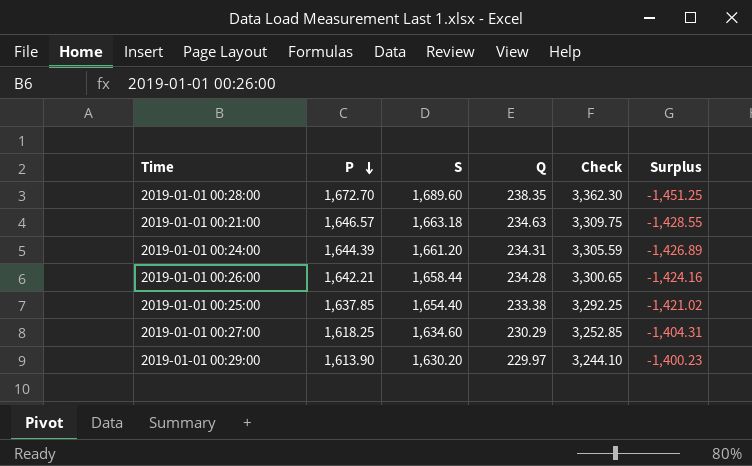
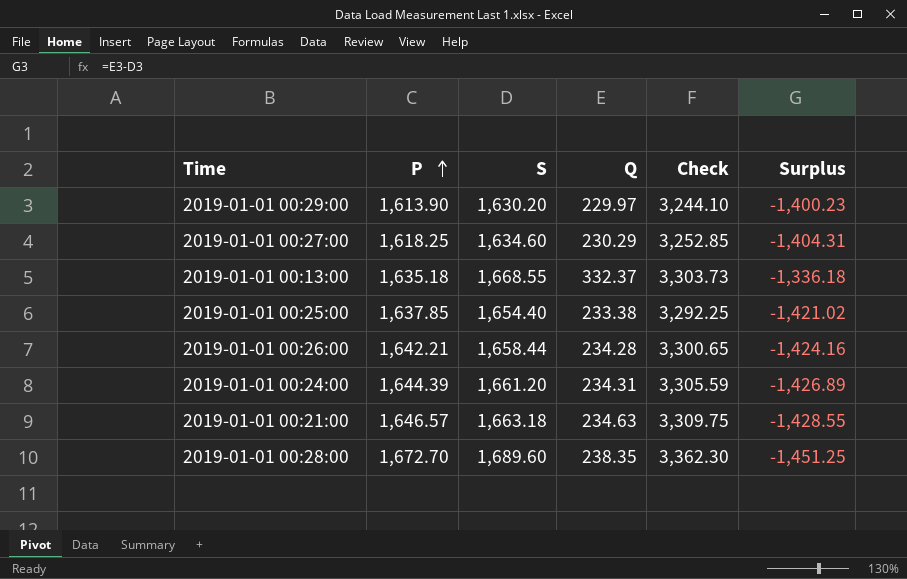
row order: P descending -> P ascending
row 2019-01-01 00:13:00: none -> 1,635.18 | 1,668.55 | 332.37 | 3,303.73 | -1,336.18

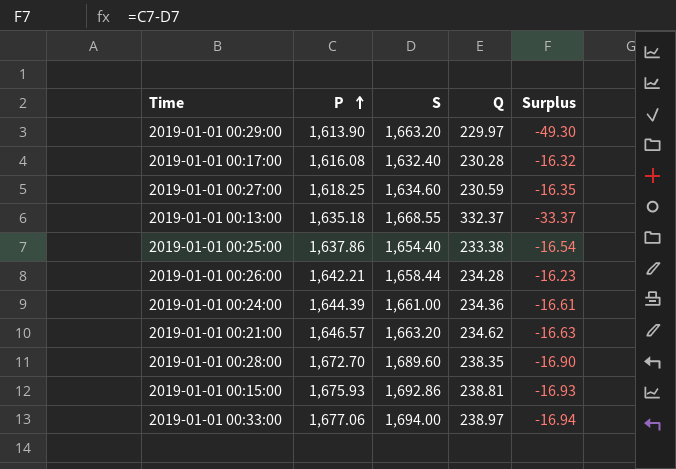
column Check | formula: [P] + [S] -> none
column Surplus | formula: [Q] - [S] -> [P] - [S]
2019-01-01 00:29:00 | S: 1,630.20 -> 1,663.20
row 2019-01-01 00:17:00: none -> 1,616.08 | 1,632.40 | 230.28 | -16.32
2019-01-01 00:27:00 | Q: 230.29 -> 230.59
2019-01-01 00:25:00 | P: 1,637.85 -> 1,637.86
2019-01-01 00:24:00 | S: 1,661.20 -> 1,661.00
2019-01-01 00:24:00 | Q: 234.31 -> 234.36
2019-01-01 00:21:00 | S: 1,663.18 -> 1,663.20
2019-01-01 00:21:00 | Q: 234.63 -> 234.62
row 2019-01-01 00:15:00: none -> 1,675.93 | 1,692.86 | 238.81 | -16.93
row 2019-01-01 00:33:00: none -> 1,677.06 | 1,694.00 | 238.97 | -16.94

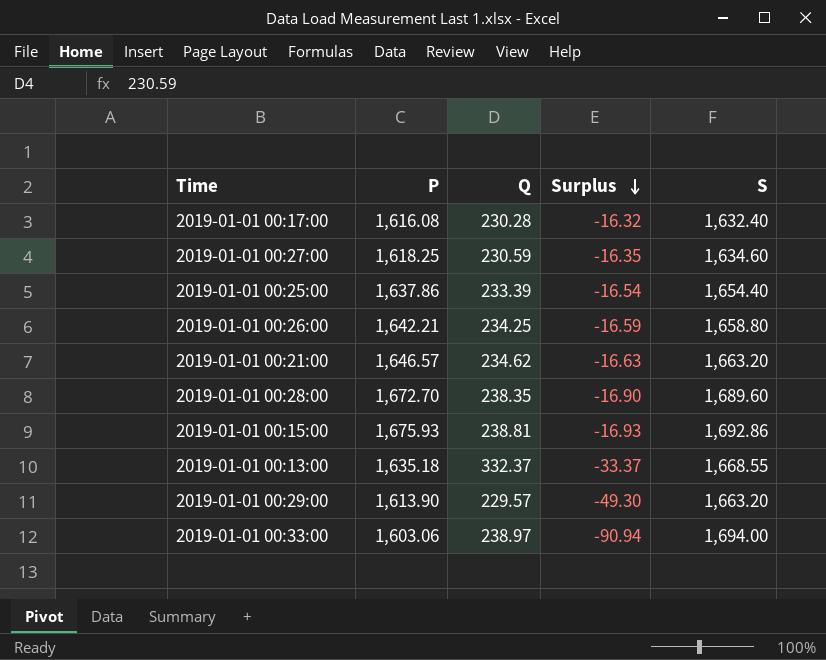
row order: P ascending -> Surplus descending
column S | position: 3 -> 5
row 2019-01-01 00:24:00: 1,644.39 | 1,661.00 | 234.36 | -16.61 -> none
2019-01-01 00:25:00 | Q: 233.38 -> 233.39
2019-01-01 00:26:00 | Q: 234.28 -> 234.25
2019-01-01 00:26:00 | Surplus: -16.23 -> -16.59
2019-01-01 00:26:00 | S: 1,658.44 -> 1,658.80
2019-01-01 00:29:00 | Q: 229.97 -> 229.57
2019-01-01 00:33:00 | P: 1,677.06 -> 1,603.06
2019-01-01 00:33:00 | Surplus: -16.94 -> -90.94

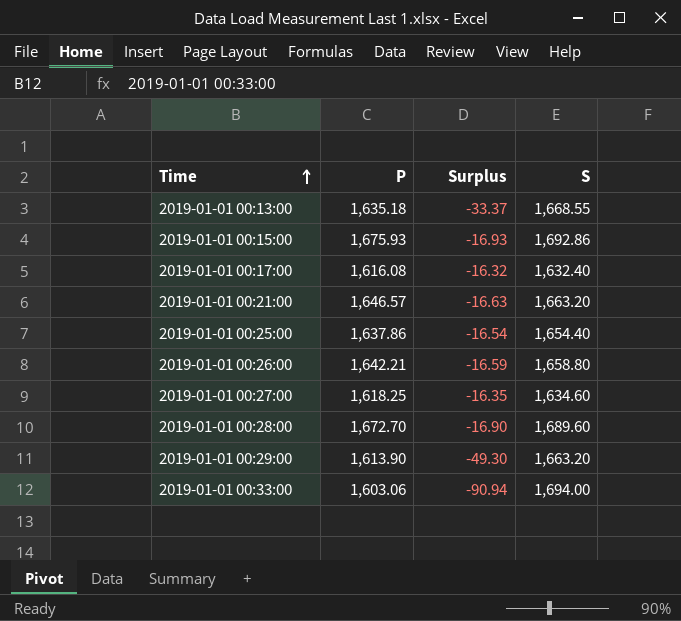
row order: Surplus descending -> Time ascending
column Q | position: 3 -> none

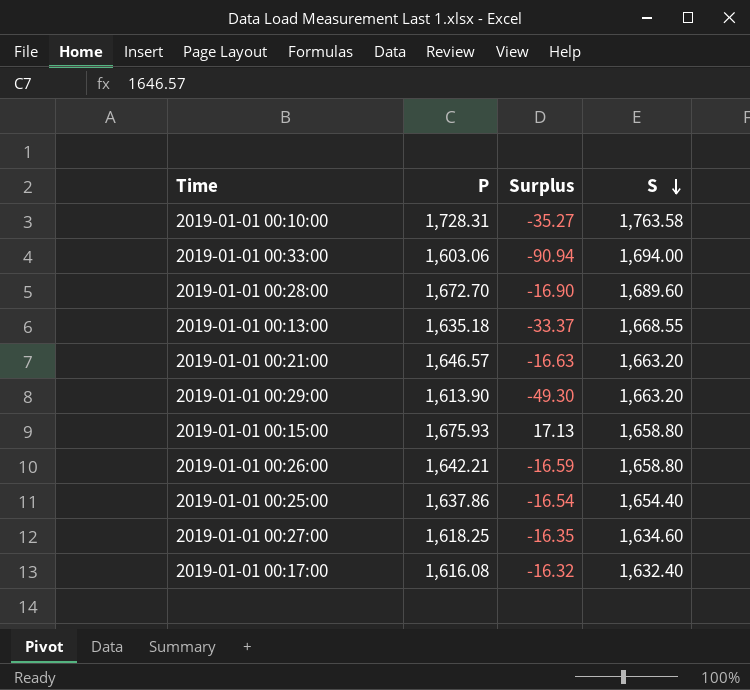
row order: Time ascending -> S descending
row 2019-01-01 00:10:00: none -> 1,728.31 | -35.27 | 1,763.58
2019-01-01 00:15:00 | Surplus: -16.93 -> 17.13
2019-01-01 00:15:00 | S: 1,692.86 -> 1,658.80

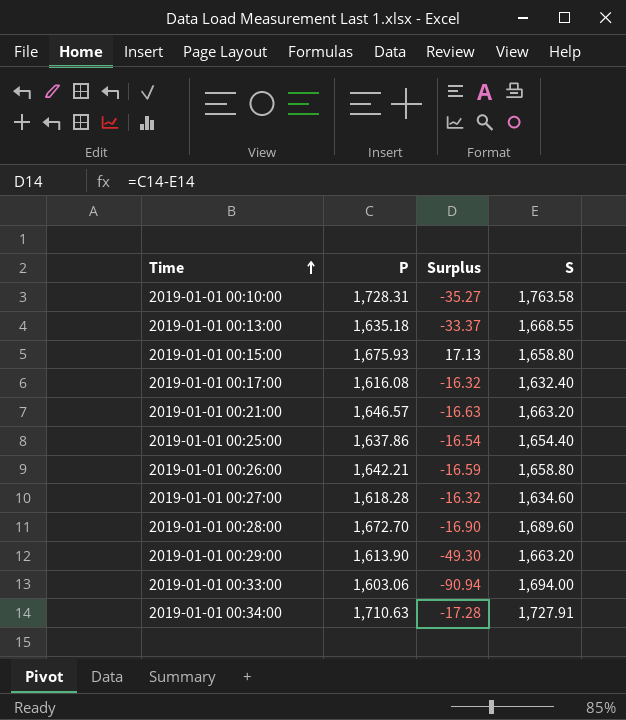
row order: S descending -> Time ascending
2019-01-01 00:27:00 | P: 1,618.25 -> 1,618.28
2019-01-01 00:27:00 | Surplus: -16.35 -> -16.32
row 2019-01-01 00:34:00: none -> 1,710.63 | -17.28 | 1,727.91

